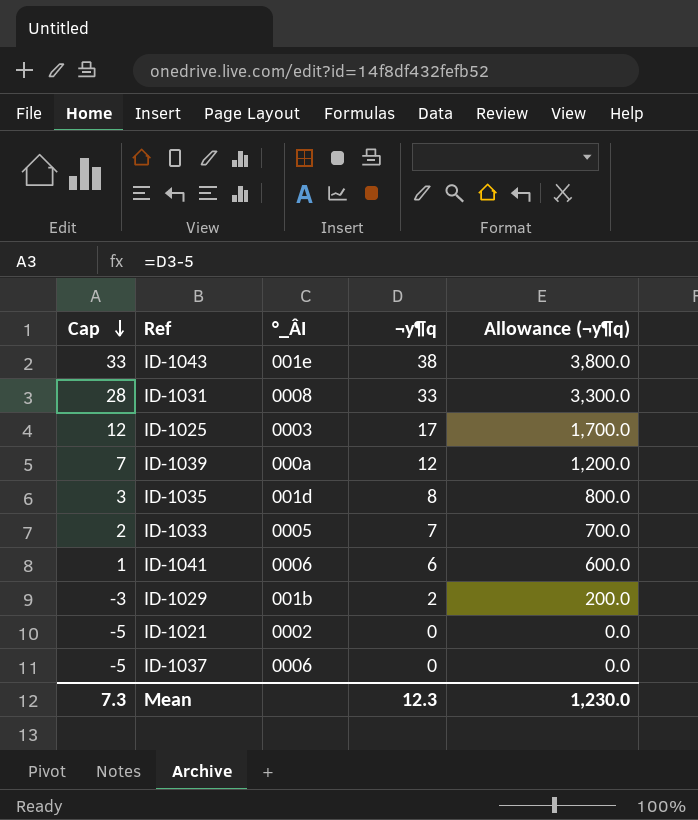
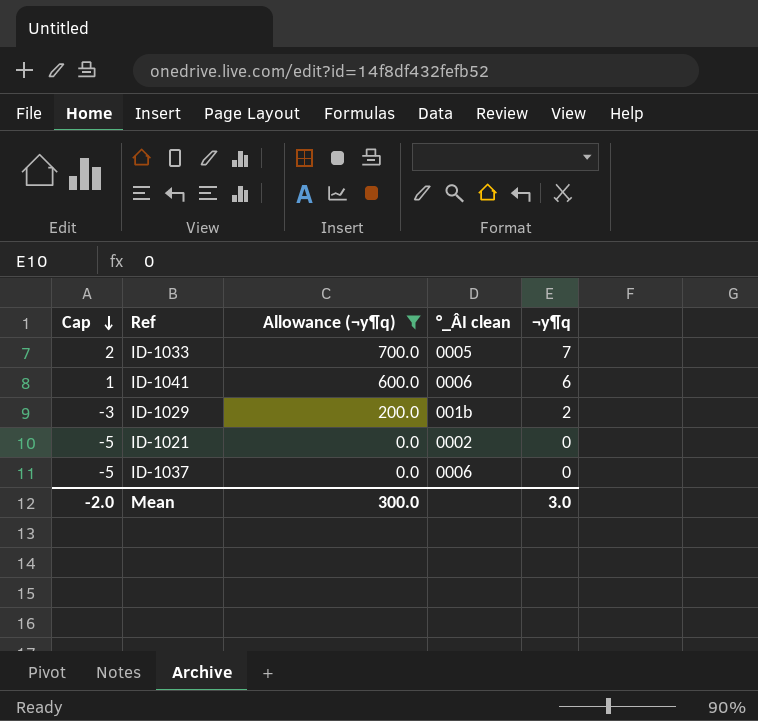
filter: none -> Allowance (¬y¶q) <= 700.0
column Allowance (¬y¶q) | position: 5 -> 3
column name: °_ÂI -> °_ÂI clean
Mean | Cap: 7.3 -> -2.0
Mean | Allowance (¬y¶q): 1,230.0 -> 300.0
Mean | ¬y¶q: 12.3 -> 3.0

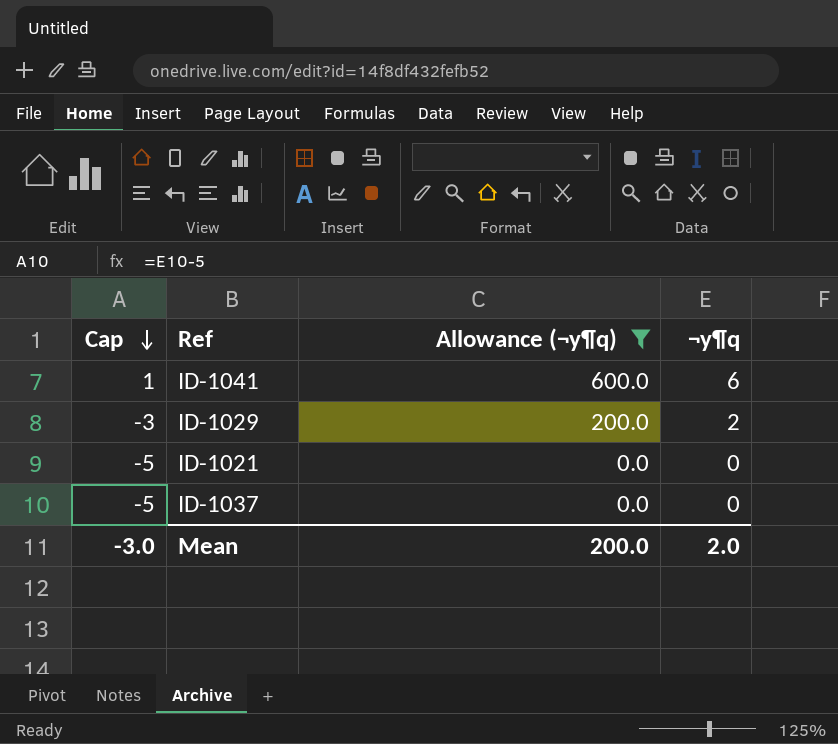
column °_ÂI clean | position: 4 -> none
row ID-1033: 2 | 700.0 | 0005 | 7 -> none
Mean | Cap: -2.0 -> -3.0
Mean | Allowance (¬y¶q): 300.0 -> 200.0
Mean | ¬y¶q: 3.0 -> 2.0

